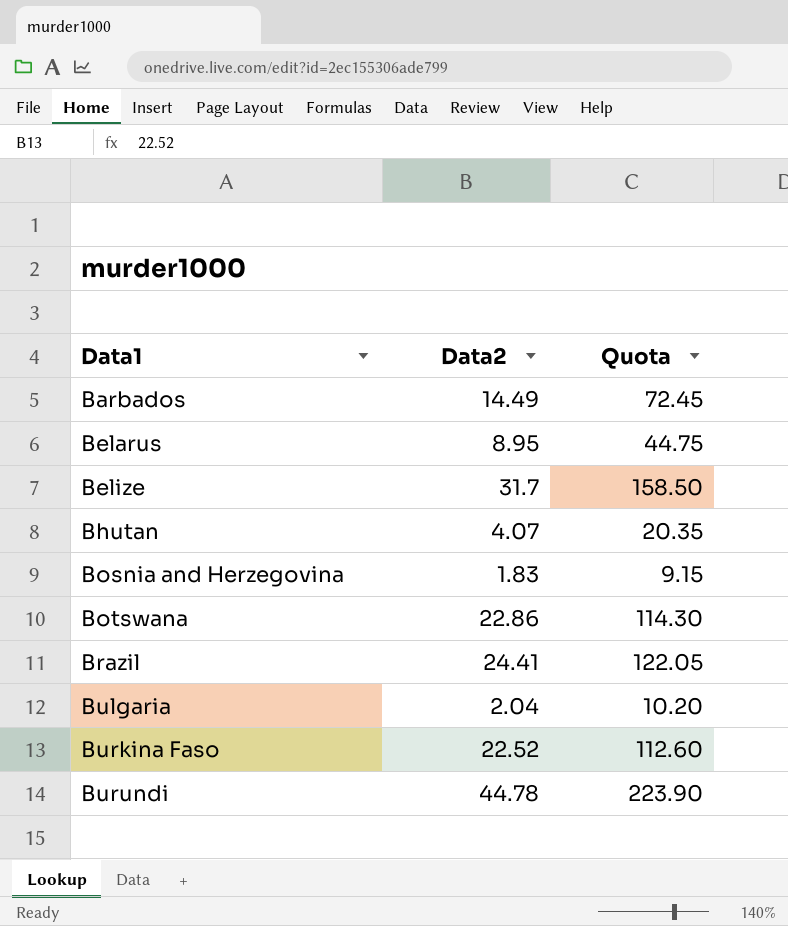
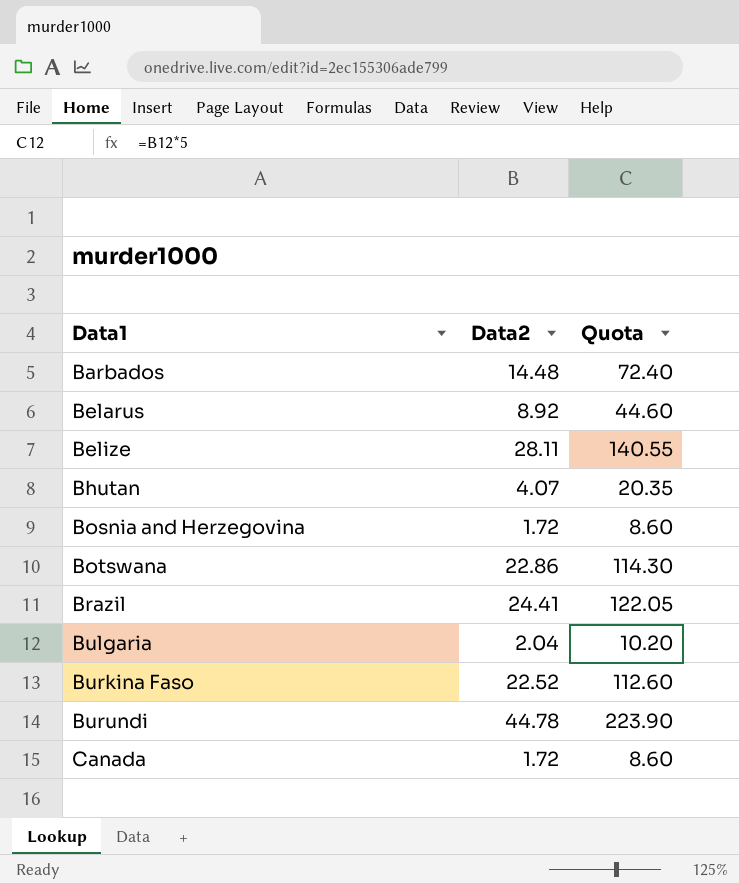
Barbados | Data2: 14.49 -> 14.48
Barbados | Quota: 72.45 -> 72.40
Belarus | Data2: 8.95 -> 8.92
Belarus | Quota: 44.75 -> 44.60
Belize | Data2: 31.7 -> 28.11
Belize | Quota: 158.50 -> 140.55
Bosnia and Herzegovina | Data2: 1.83 -> 1.72
Bosnia and Herzegovina | Quota: 9.15 -> 8.60
row Canada: none -> 1.72 | 8.60

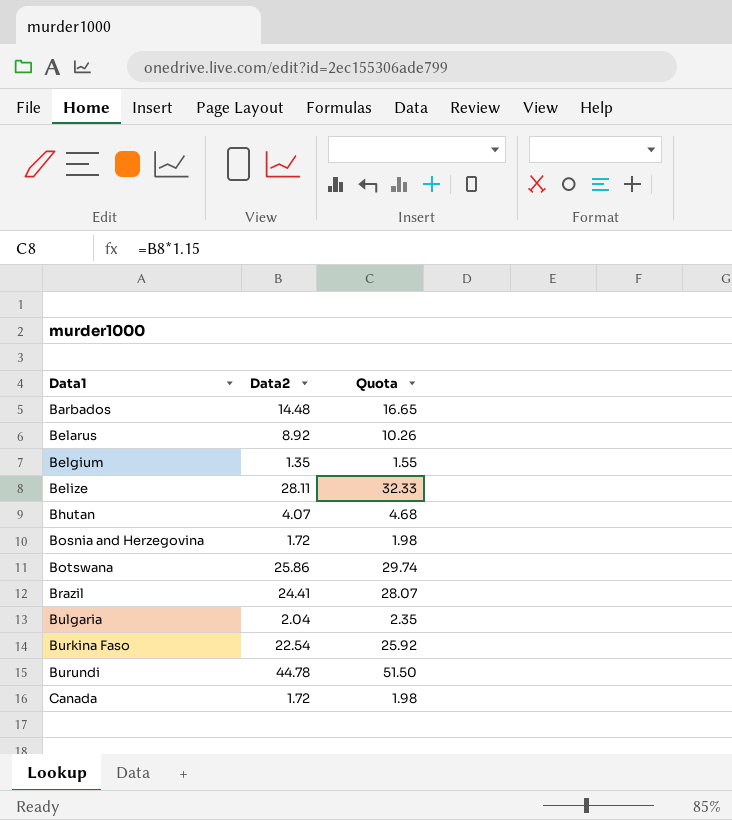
column Quota | formula: [Data2] * 5 -> [Data2] * 1.15
row Belgium: none -> 1.35 | 1.55
Botswana | Data2: 22.86 -> 25.86
Burkina Faso | Data2: 22.52 -> 22.54

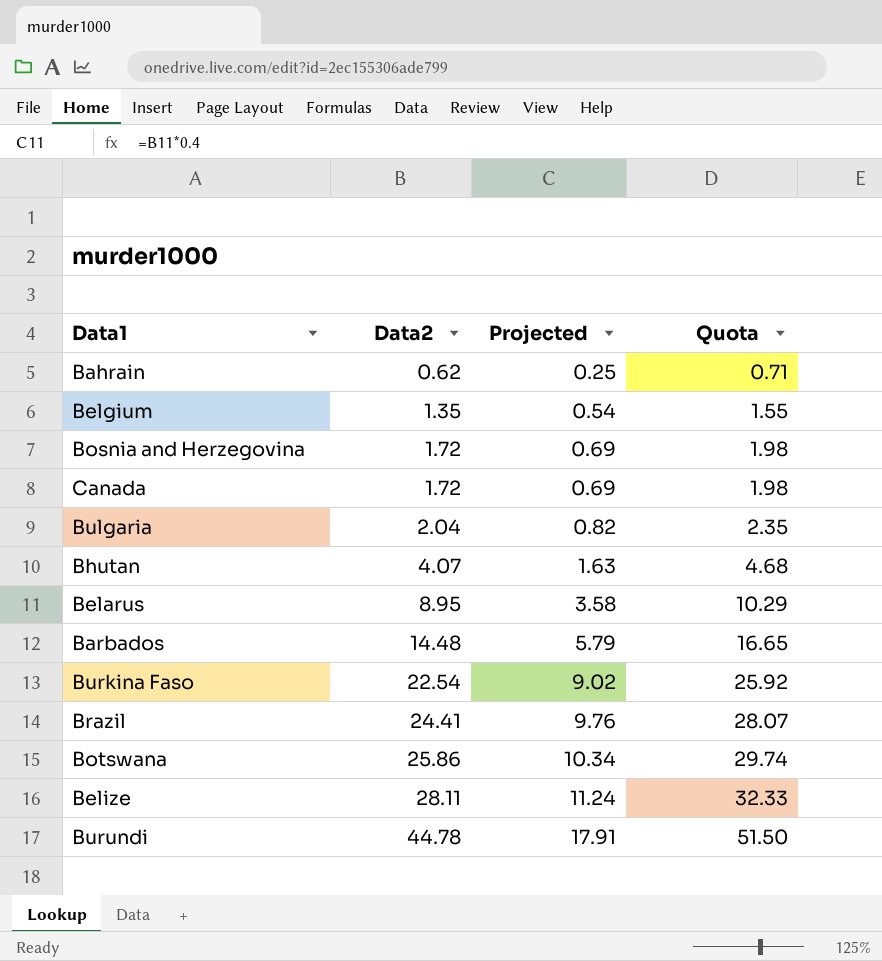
row order: Data1 ascending -> Data2 ascending
column Projected | formula: none -> [Data2] * 0.4
row Bahrain: none -> 0.62 | 0.25 | 0.71
Belarus | Data2: 8.92 -> 8.95
Belarus | Quota: 10.26 -> 10.29

